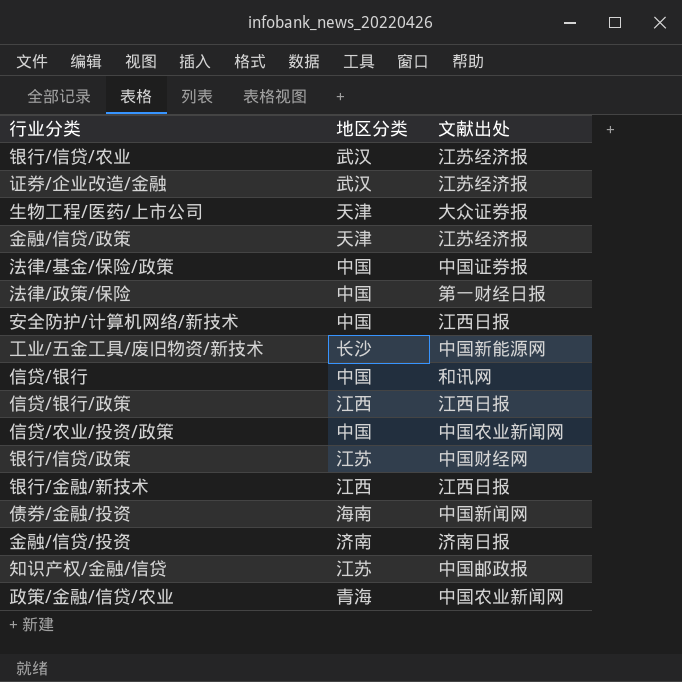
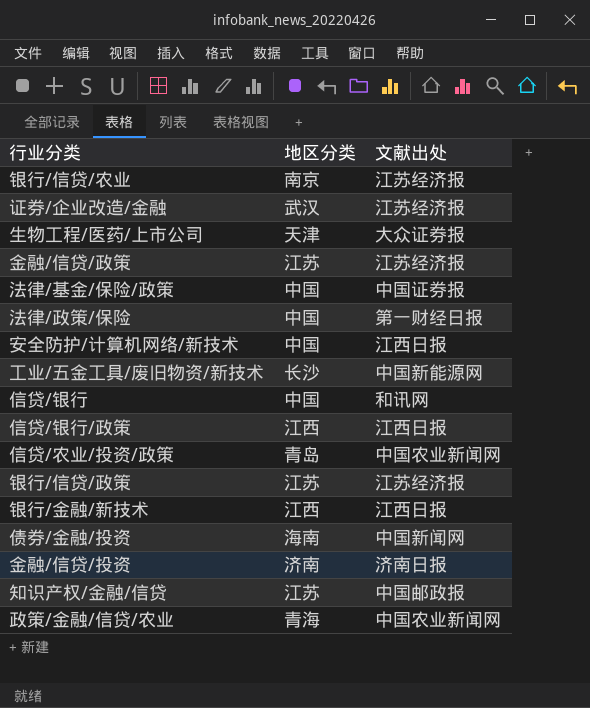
银行/信贷/农业 | 地区分类: 武汉 -> 南京
金融/信贷/政策 | 地区分类: 天津 -> 江苏
信贷/农业/投资/政策 | 地区分类: 中国 -> 青岛
银行/信贷/政策 | 文献出处: 中国财经网 -> 江苏经济报

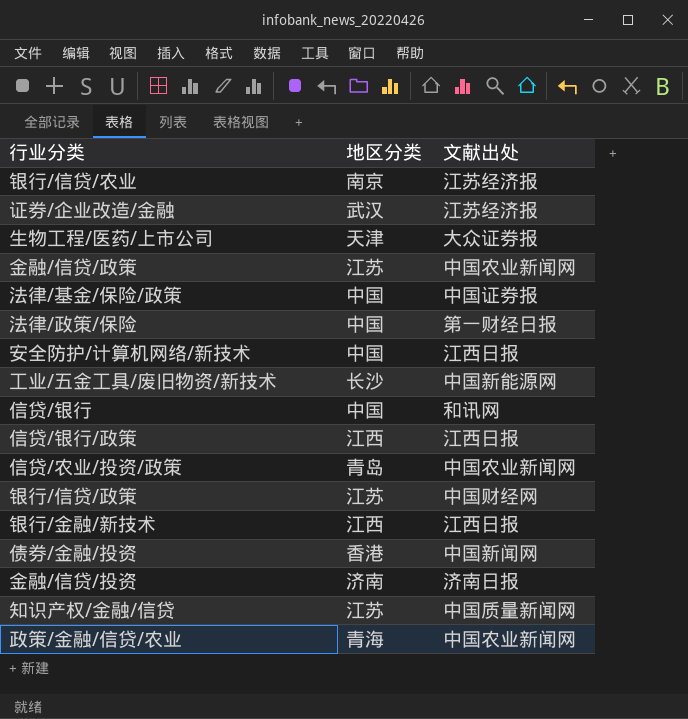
金融/信贷/政策 | 文献出处: 江苏经济报 -> 中国农业新闻网
银行/信贷/政策 | 文献出处: 江苏经济报 -> 中国财经网
债券/金融/投资 | 地区分类: 海南 -> 香港
知识产权/金融/信贷 | 文献出处: 中国邮政报 -> 中国质量新闻网

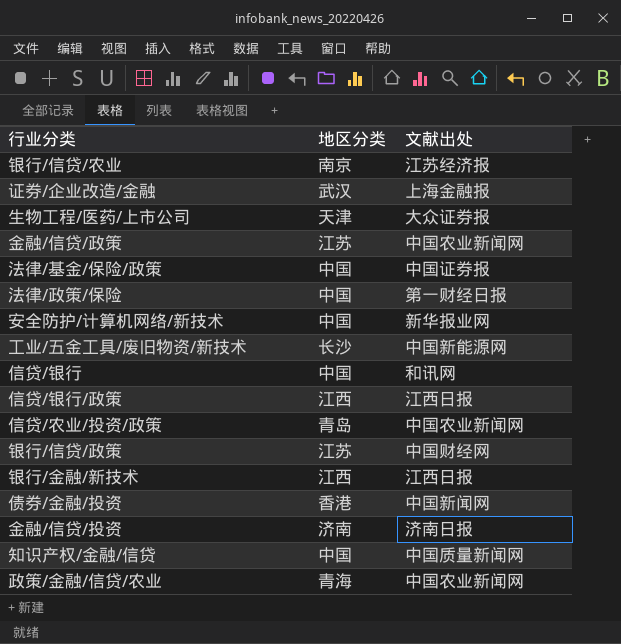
证券/企业改造/金融 | 文献出处: 江苏经济报 -> 上海金融报
安全防护/计算机网络/新技术 | 文献出处: 江西日报 -> 新华报业网
知识产权/金融/信贷 | 地区分类: 江苏 -> 中国

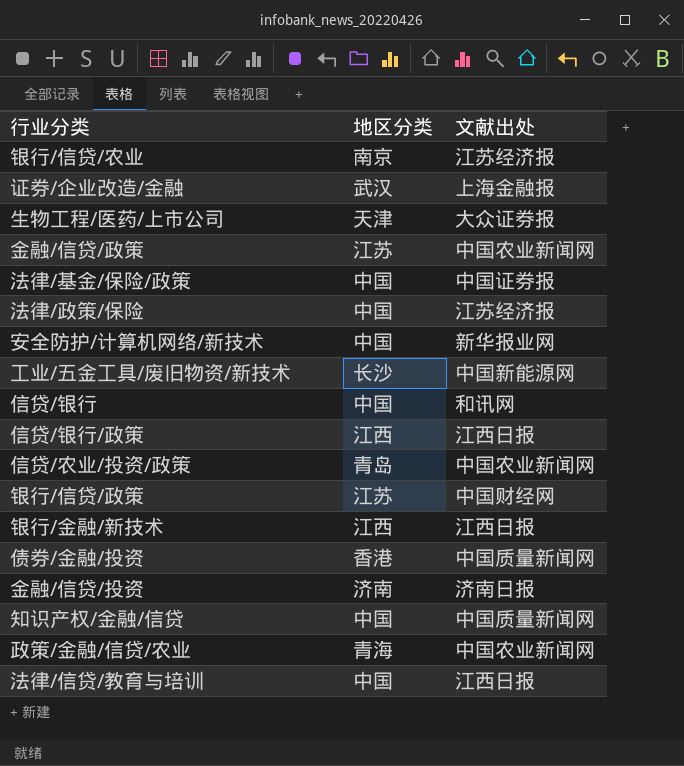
法律/政策/保险 | 文献出处: 第一财经日报 -> 江苏经济报
债券/金融/投资 | 文献出处: 中国新闻网 -> 中国质量新闻网
row 法律/信贷/教育与培训: none -> 中国 | 江西日报

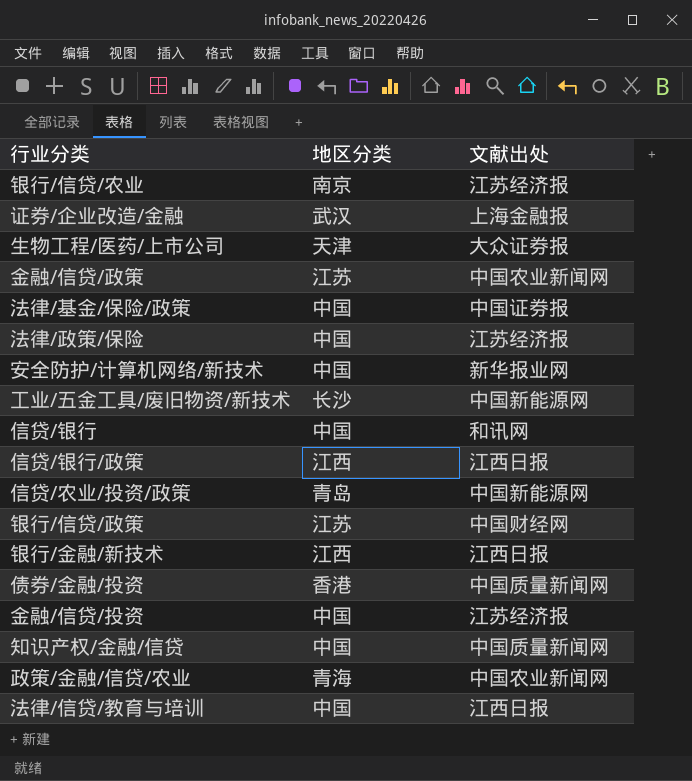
信贷/农业/投资/政策 | 文献出处: 中国农业新闻网 -> 中国新能源网
金融/信贷/投资 | 地区分类: 济南 -> 中国
金融/信贷/投资 | 文献出处: 济南日报 -> 江苏经济报

